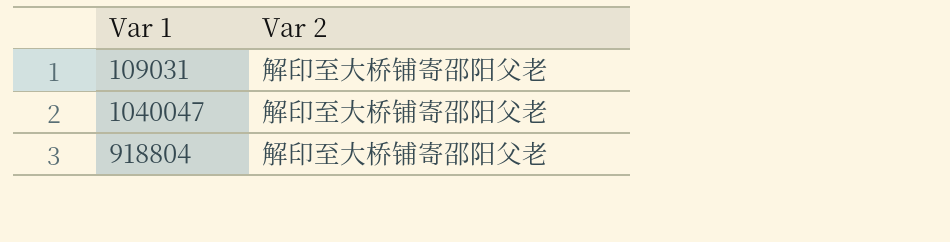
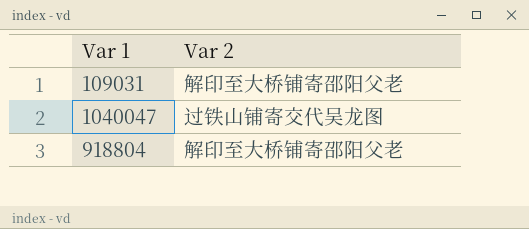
1040047 | Var 2: 解印至大桥铺寄邵阳父老 -> 过铁山铺寄交代吴龙图

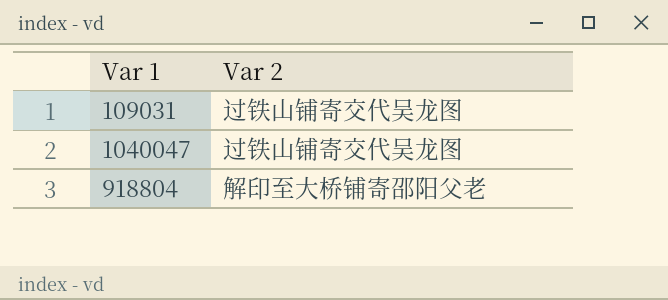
109031 | Var 2: 解印至大桥铺寄邵阳父老 -> 过铁山铺寄交代吴龙图

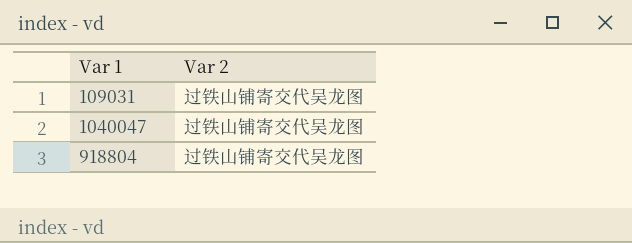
918804 | Var 2: 解印至大桥铺寄邵阳父老 -> 过铁山铺寄交代吴龙图

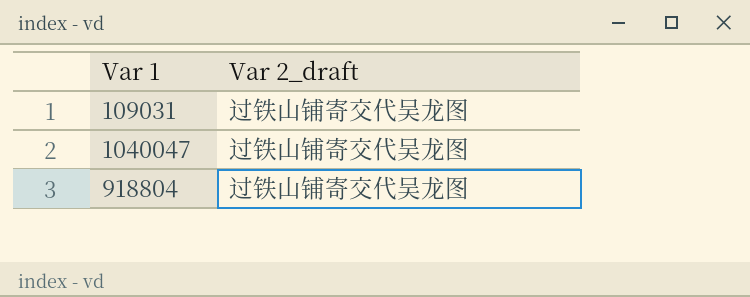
column name: Var 2 -> Var 2_draft

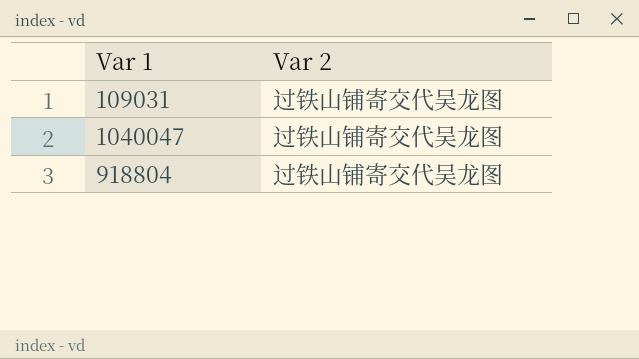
column name: Var 2_draft -> Var 2

